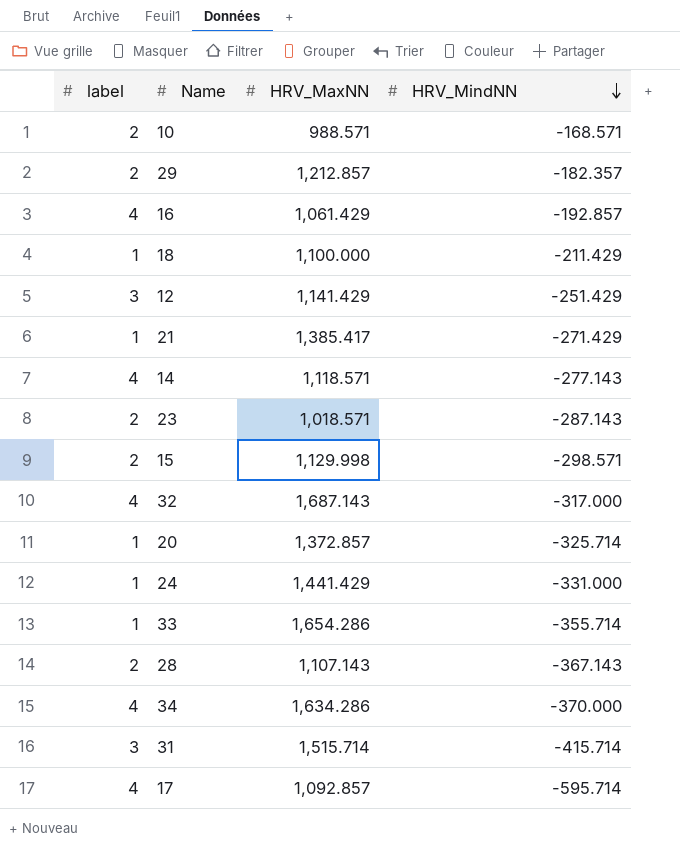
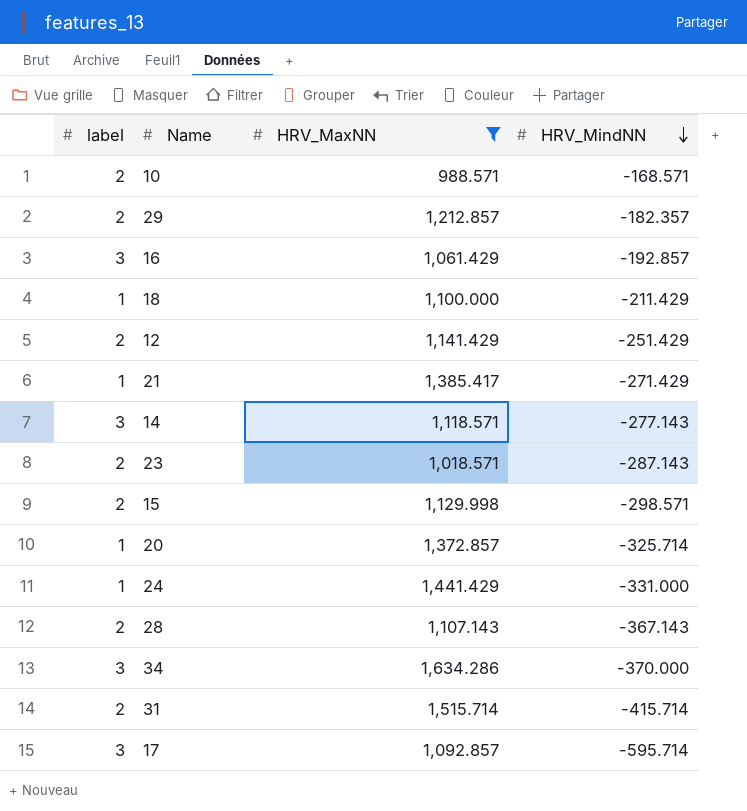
filter: none -> HRV_MaxNN <= 1,634.286
16 | label: 4 -> 3
12 | label: 3 -> 2
14 | label: 4 -> 3
34 | label: 4 -> 3
31 | label: 3 -> 2
17 | label: 4 -> 3

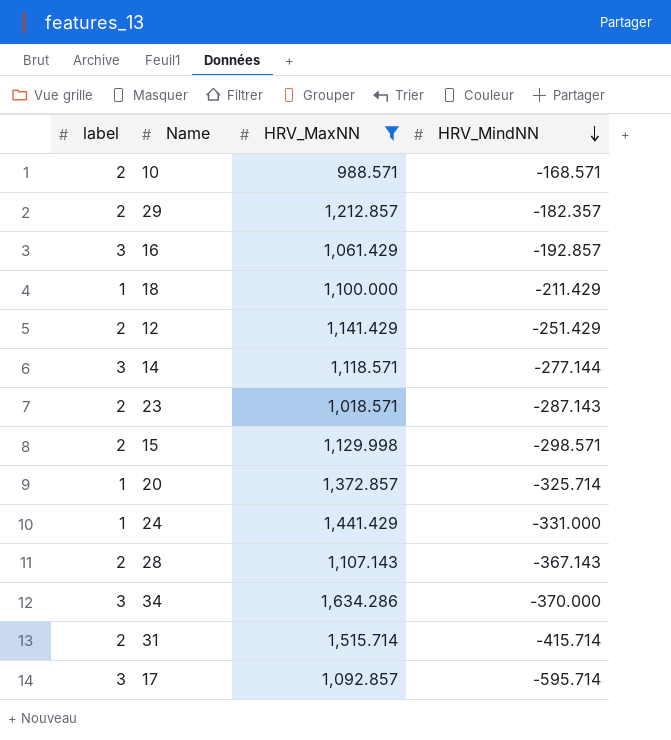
row 21: 1 | 1,385.417 | -271.429 -> none
14 | HRV_MindNN: -277.143 -> -277.144

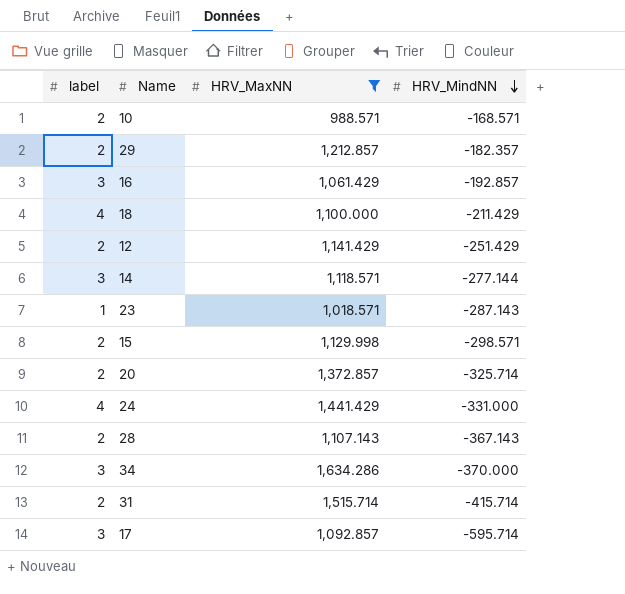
18 | label: 1 -> 4
23 | label: 2 -> 1
20 | label: 1 -> 2
24 | label: 1 -> 4

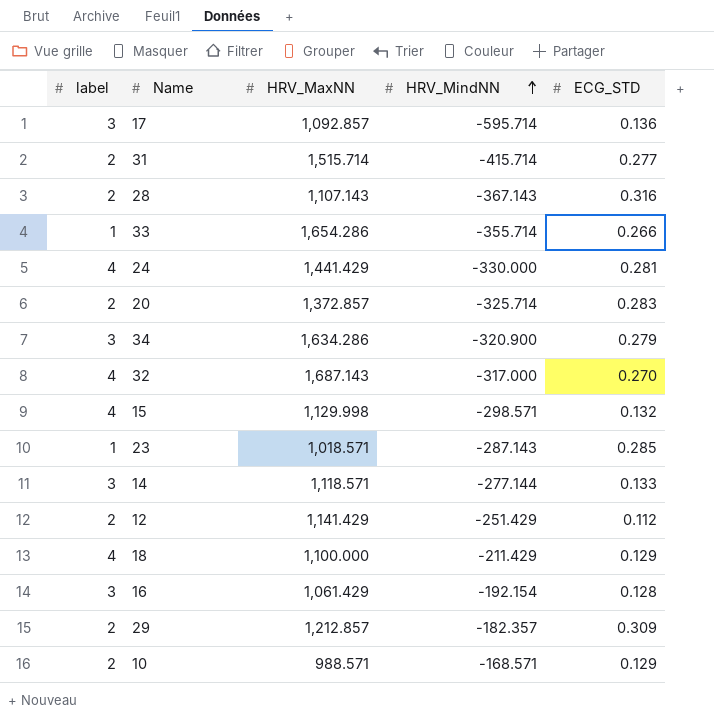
filter: HRV_MaxNN <= 1,634.286 -> none
row order: HRV_MindNN descending -> HRV_MindNN ascending
column ECG_STD | position: none -> 5
24 | HRV_MindNN: -331.000 -> -330.000
34 | HRV_MindNN: -370.000 -> -320.900
15 | label: 2 -> 4
16 | HRV_MindNN: -192.857 -> -192.154

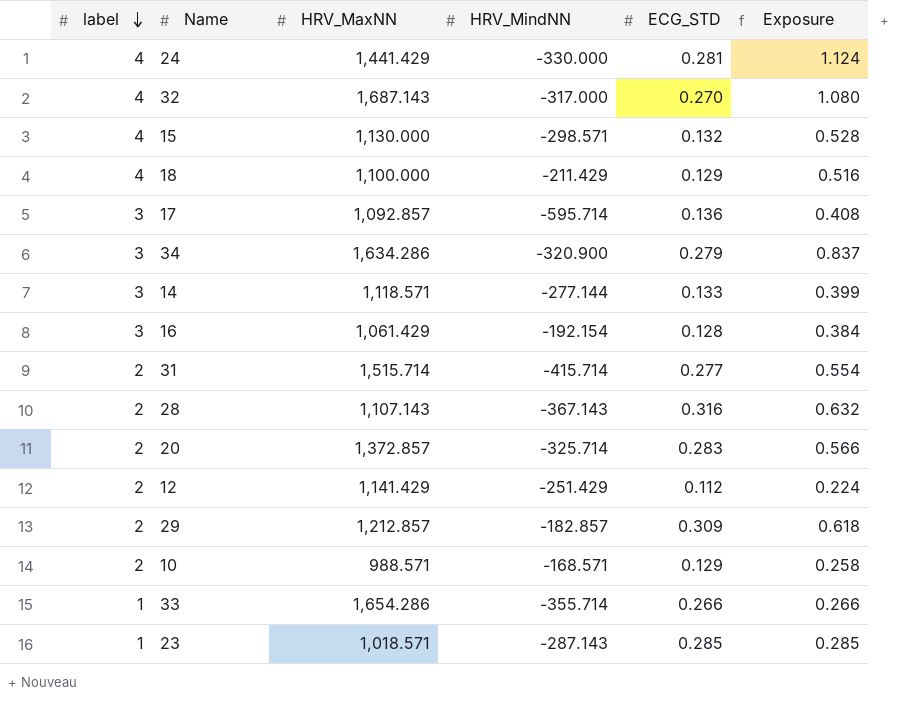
row order: HRV_MindNN ascending -> label descending
column Exposure | formula: none -> [label] * [ECG_STD]
15 | HRV_MaxNN: 1,129.998 -> 1,130.000
29 | HRV_MindNN: -182.357 -> -182.857

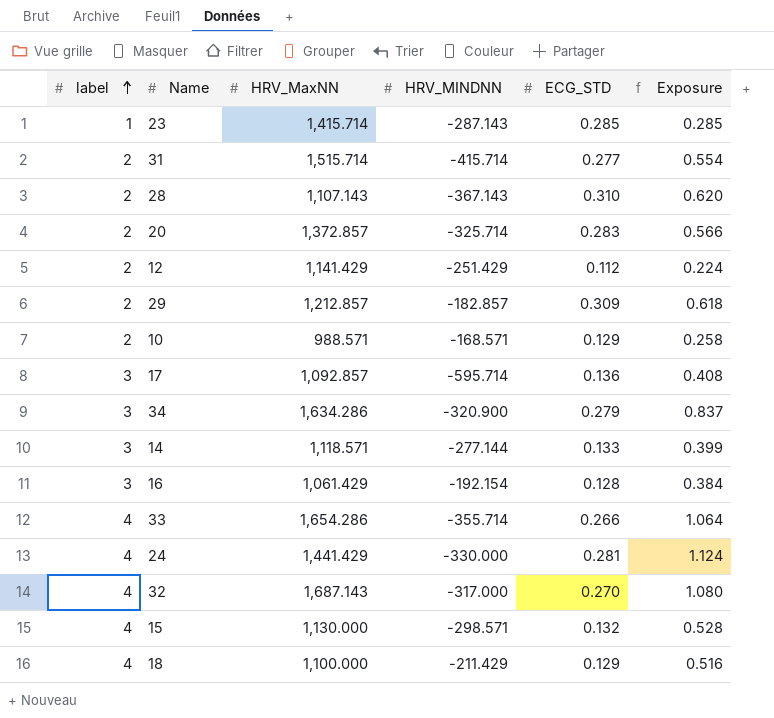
row order: label descending -> label ascending
column name: HRV_MindNN -> HRV_MINDNN
23 | HRV_MaxNN: 1,018.571 -> 1,415.714
28 | ECG_STD: 0.316 -> 0.310
28 | Exposure: 0.632 -> 0.620
33 | label: 1 -> 4
33 | Exposure: 0.266 -> 1.064

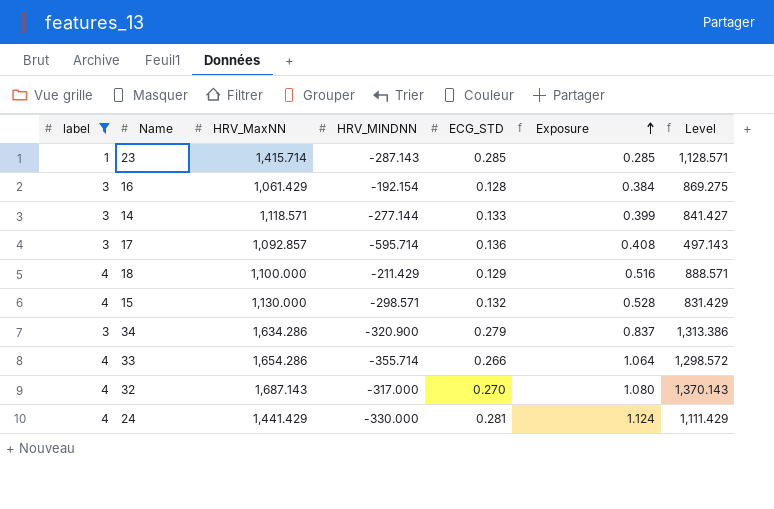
filter: none -> label != 2
row order: label ascending -> Exposure ascending
column Level | formula: none -> [HRV_MaxNN] + [HRV_MINDNN]

